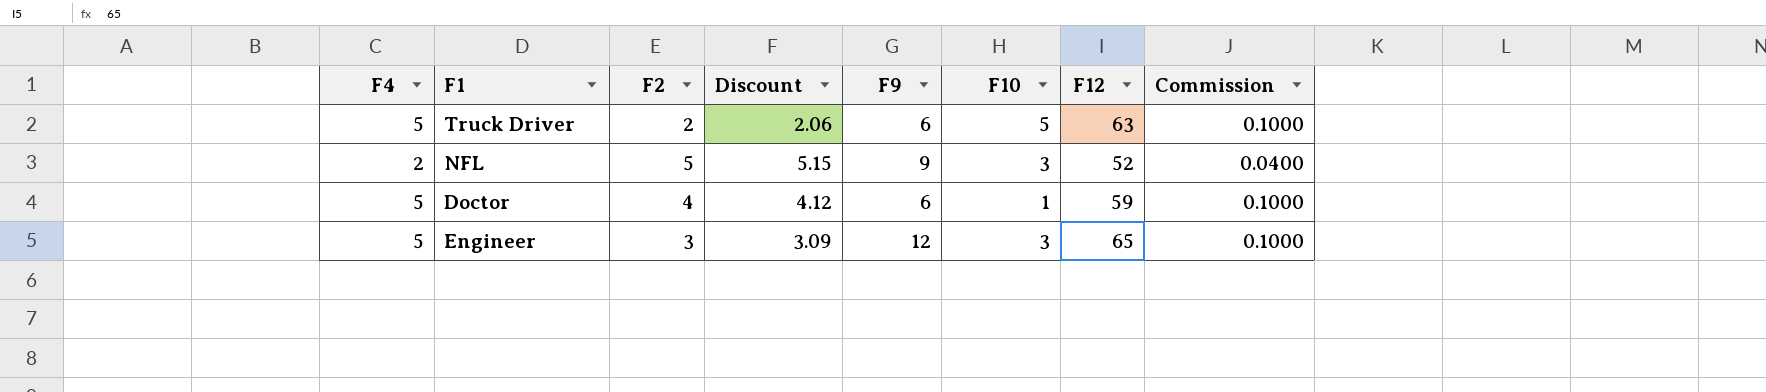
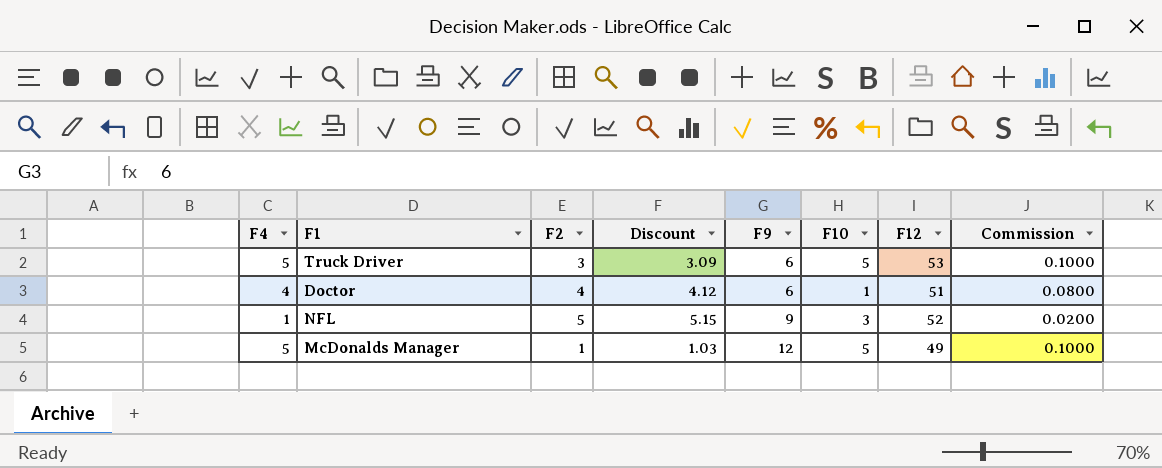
row order: none -> F9 ascending
row Engineer: 5 | 3 | 3.09 | 12 | 3 | 65 | 0.1000 -> none
Truck Driver | F2: 2 -> 3
Truck Driver | Discount: 2.06 -> 3.09
Truck Driver | F12: 63 -> 53
Doctor | F4: 5 -> 4
Doctor | F12: 59 -> 51
Doctor | Commission: 0.1000 -> 0.0800
NFL | F4: 2 -> 1
NFL | Commission: 0.0400 -> 0.0200
row McDonalds Manager: none -> 5 | 1 | 1.03 | 12 | 5 | 49 | 0.1000

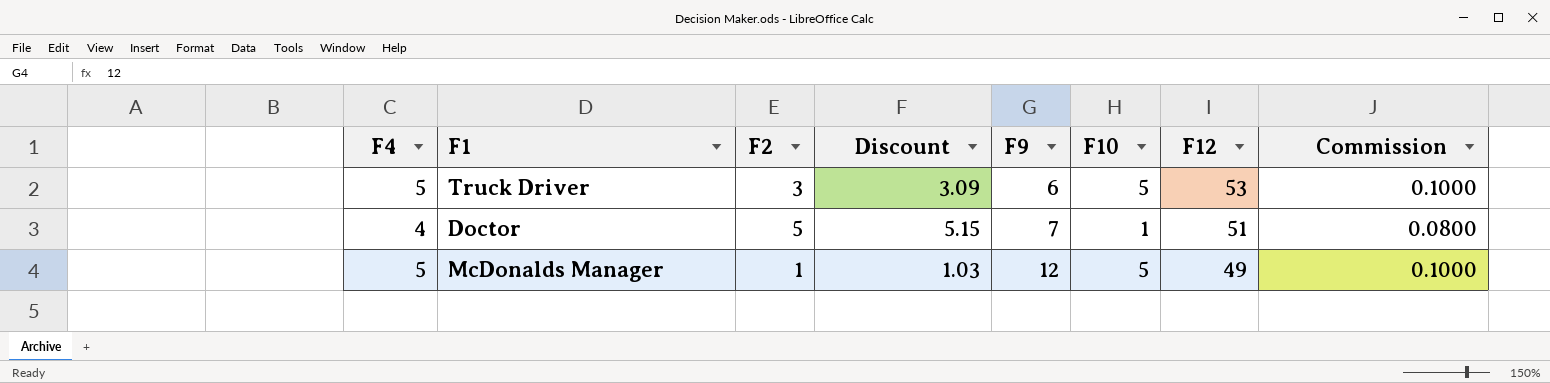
row NFL: 1 | 5 | 5.15 | 9 | 3 | 52 | 0.0200 -> none
Doctor | F2: 4 -> 5
Doctor | Discount: 4.12 -> 5.15
Doctor | F9: 6 -> 7

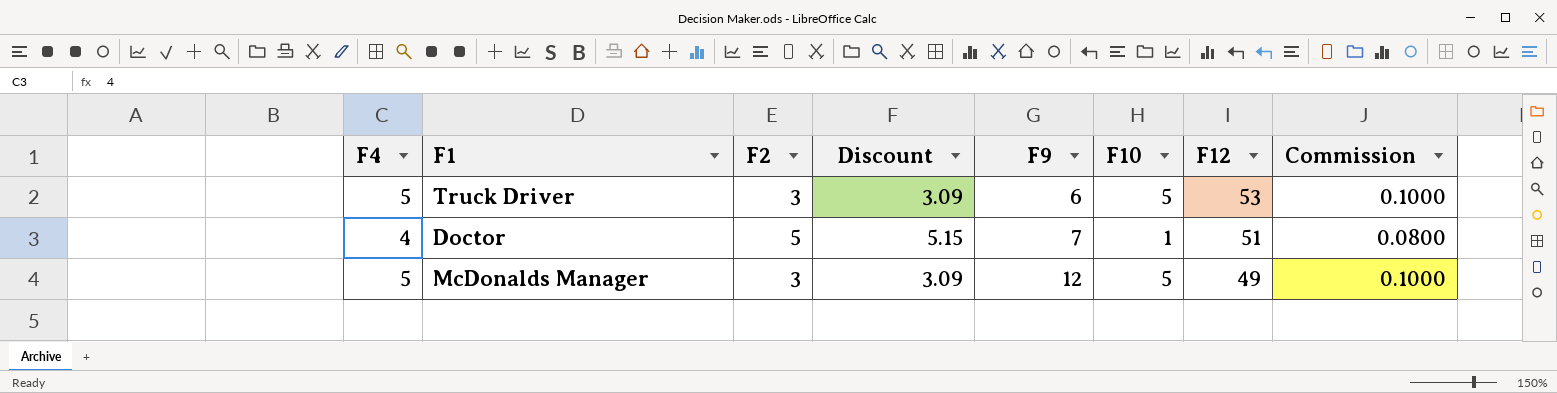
McDonalds Manager | F2: 1 -> 3
McDonalds Manager | Discount: 1.03 -> 3.09

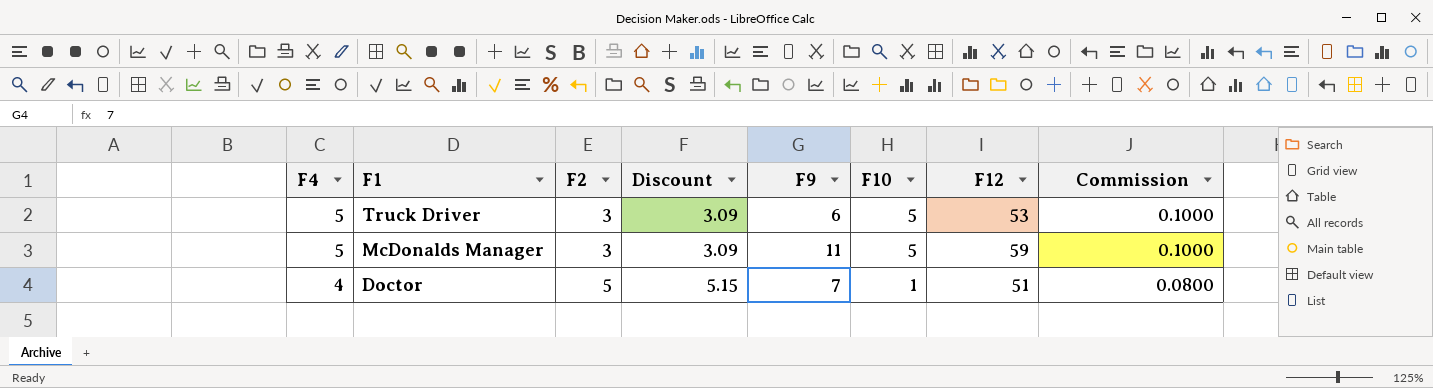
row order: F9 ascending -> F4 descending
McDonalds Manager | F9: 12 -> 11
McDonalds Manager | F12: 49 -> 59

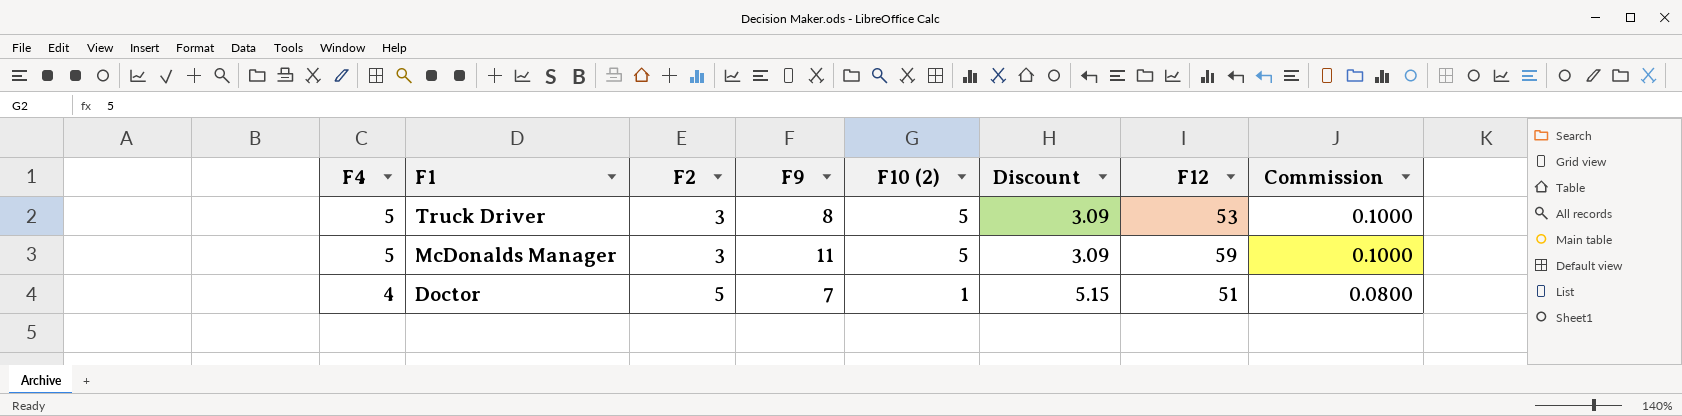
column name: F10 -> F10 (2)
column Discount | position: 4 -> 6
Truck Driver | F9: 6 -> 8

